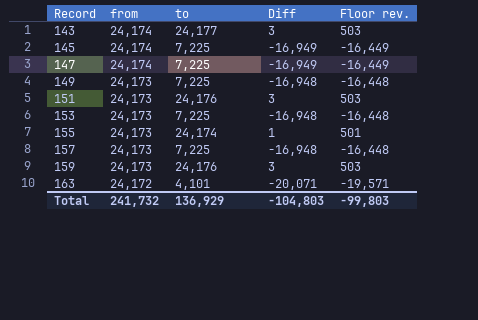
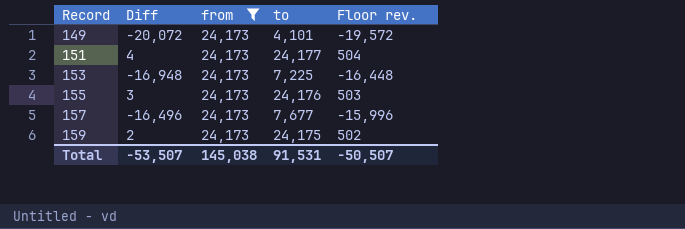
filter: none -> from = 24,173
column Diff | position: 4 -> 2
149 | Diff: -16,948 -> -20,072
149 | to: 7,225 -> 4,101
149 | Floor rev.: -16,448 -> -19,572
151 | Diff: 3 -> 4
151 | to: 24,176 -> 24,177
151 | Floor rev.: 503 -> 504
155 | Diff: 1 -> 3
155 | to: 24,174 -> 24,176
155 | Floor rev.: 501 -> 503
157 | Diff: -16,948 -> -16,496
157 | to: 7,225 -> 7,677
157 | Floor rev.: -16,448 -> -15,996
159 | Diff: 3 -> 2
159 | to: 24,176 -> 24,175
159 | Floor rev.: 503 -> 502
Total | Diff: -104,803 -> -53,507
Total | from: 241,732 -> 145,038
Total | to: 136,929 -> 91,531
Total | Floor rev.: -99,803 -> -50,507

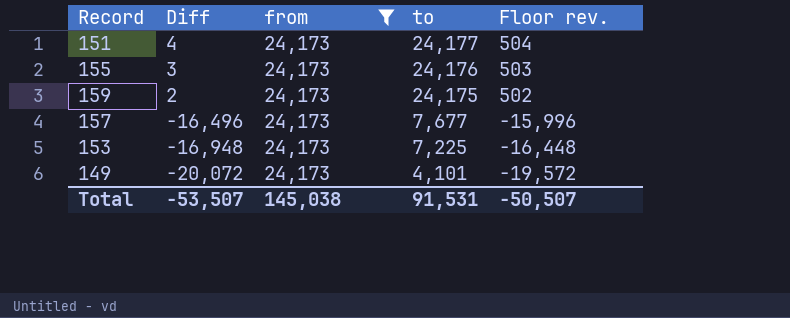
row order: Record ascending -> Diff descending

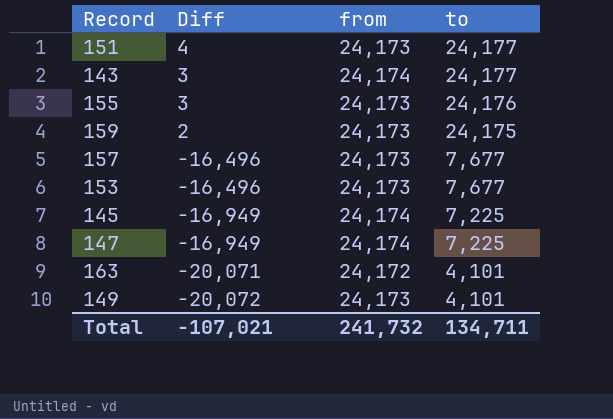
filter: from = 24,173 -> none
column Floor rev. | formula: [Diff] + 500 -> none
153 | Diff: -16,948 -> -16,496
153 | to: 7,225 -> 7,677
Total | Diff: -53,507 -> -107,021
Total | from: 145,038 -> 241,732
Total | to: 91,531 -> 134,711

